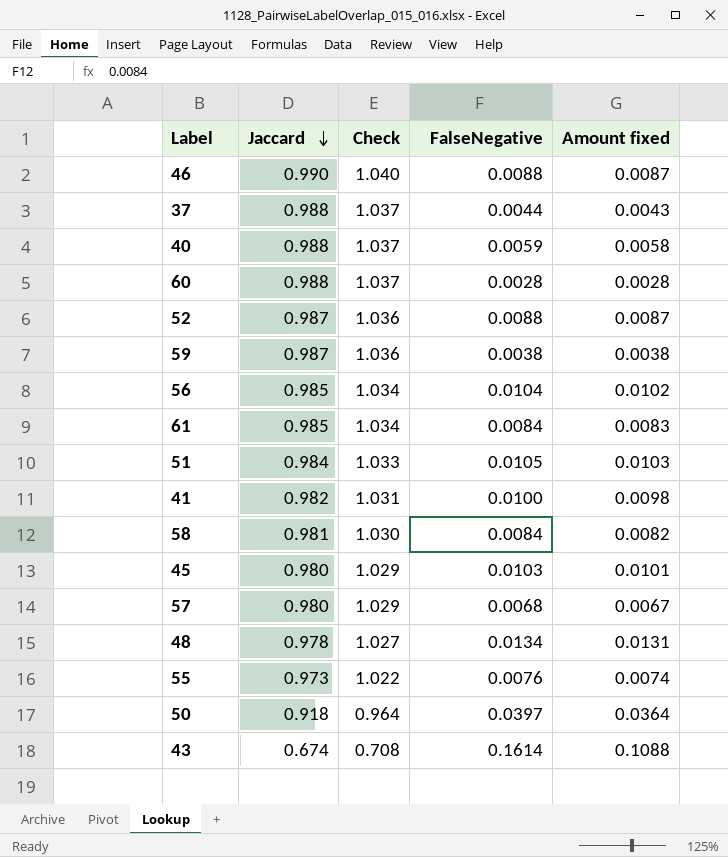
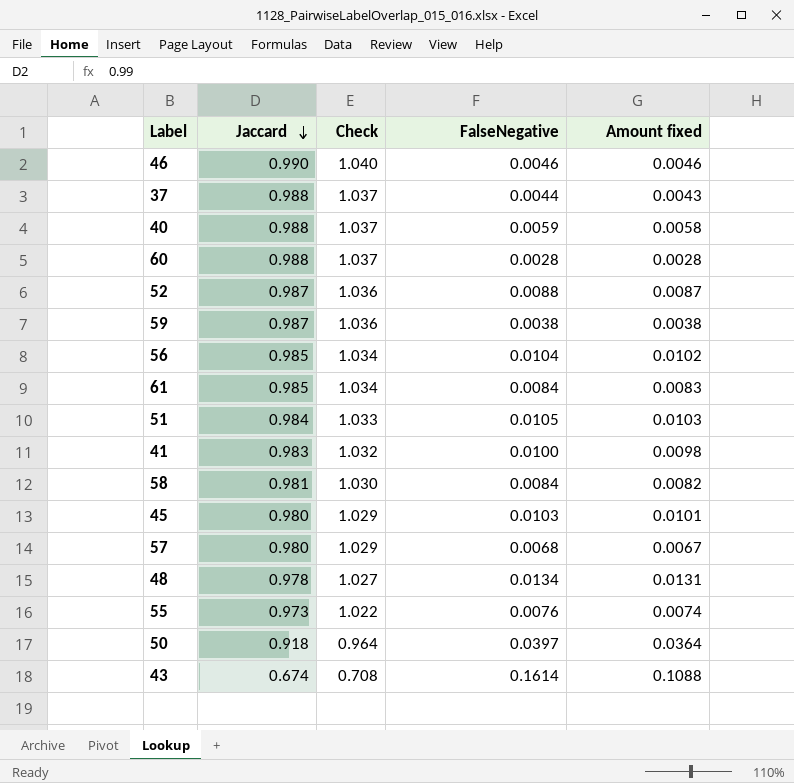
46 | FalseNegative: 0.0088 -> 0.0046
46 | Amount fixed: 0.0087 -> 0.0046
41 | Jaccard: 0.982 -> 0.983
41 | Check: 1.031 -> 1.032

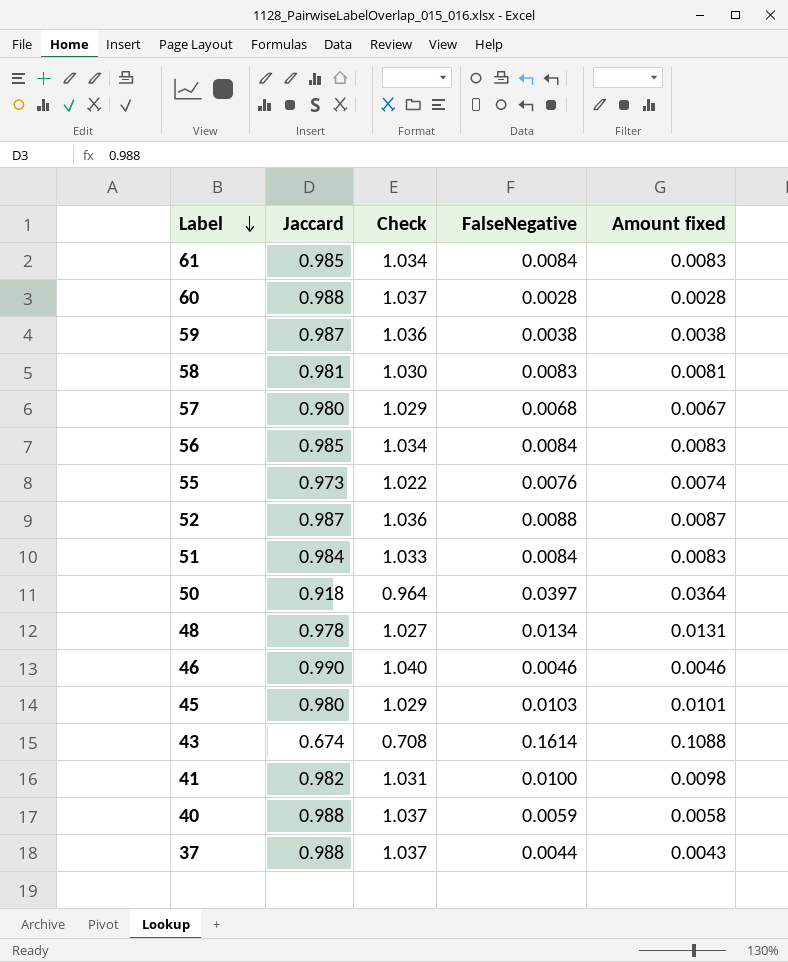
row order: Jaccard descending -> Label descending
58 | FalseNegative: 0.0084 -> 0.0083
58 | Amount fixed: 0.0082 -> 0.0081
56 | FalseNegative: 0.0104 -> 0.0084
56 | Amount fixed: 0.0102 -> 0.0083
51 | FalseNegative: 0.0105 -> 0.0084
51 | Amount fixed: 0.0103 -> 0.0083
41 | Jaccard: 0.983 -> 0.982
41 | Check: 1.032 -> 1.031

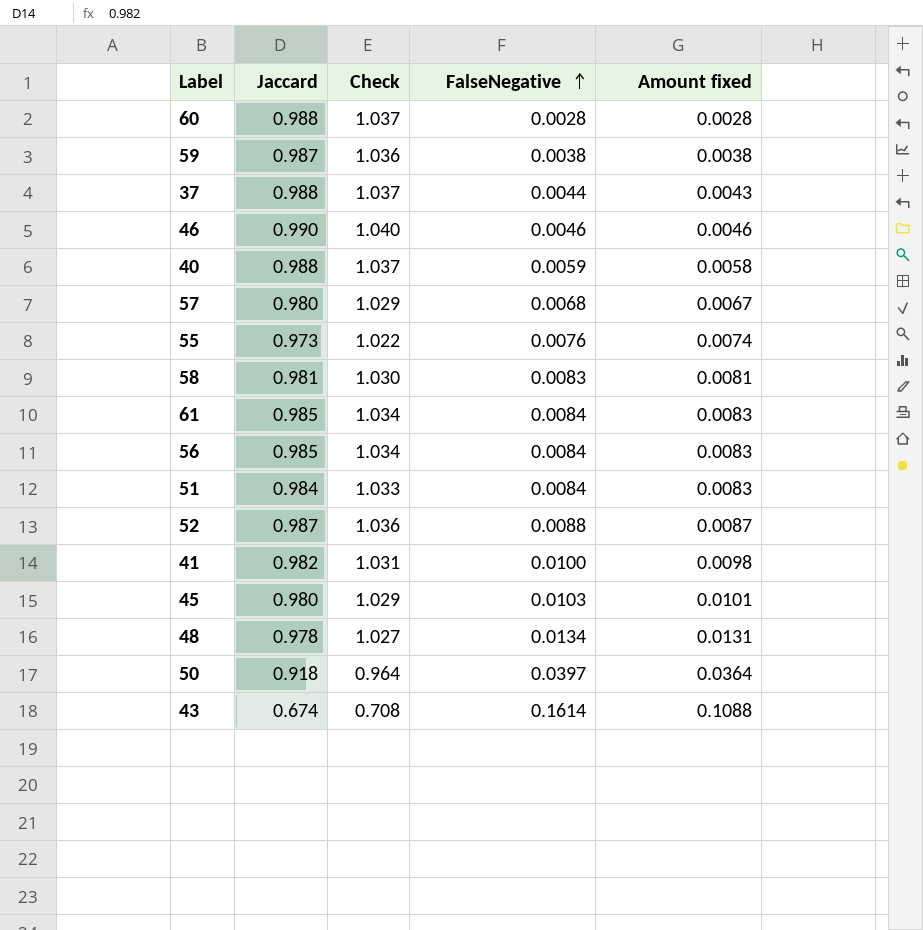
row order: Label descending -> FalseNegative ascending

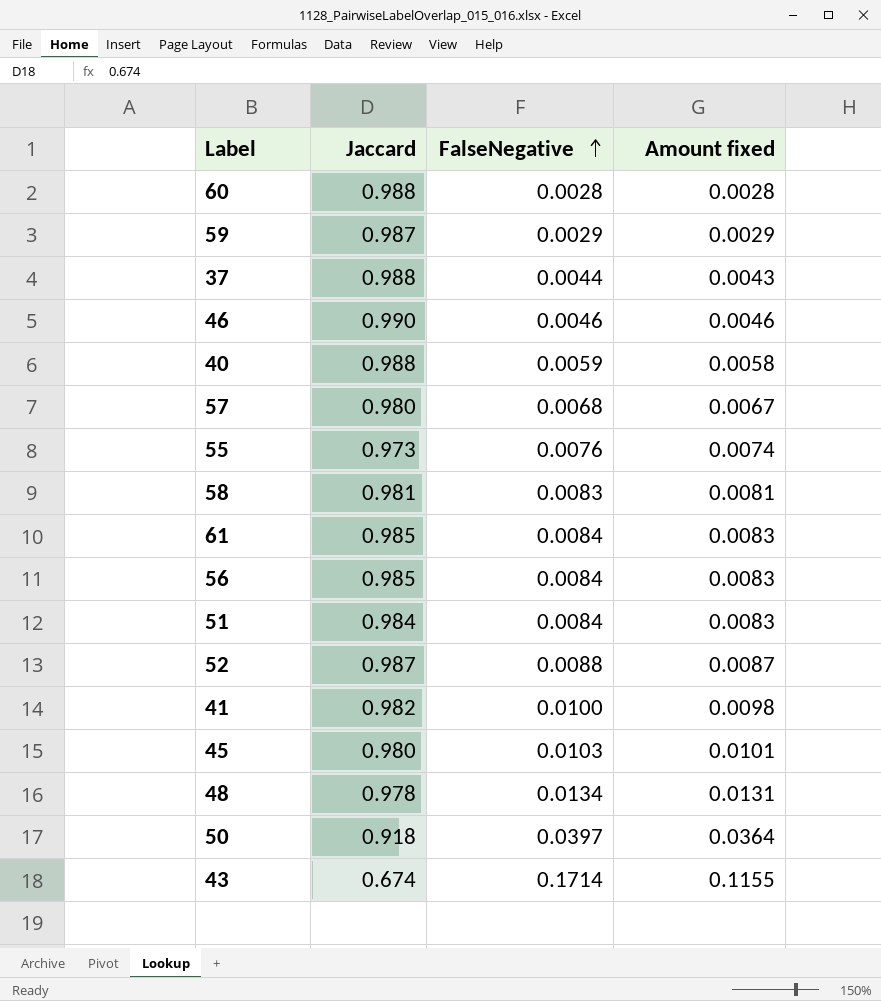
column Check | formula: [Jaccard] * 1.05 -> none
59 | FalseNegative: 0.0038 -> 0.0029
59 | Amount fixed: 0.0038 -> 0.0029
43 | FalseNegative: 0.1614 -> 0.1714
43 | Amount fixed: 0.1088 -> 0.1155

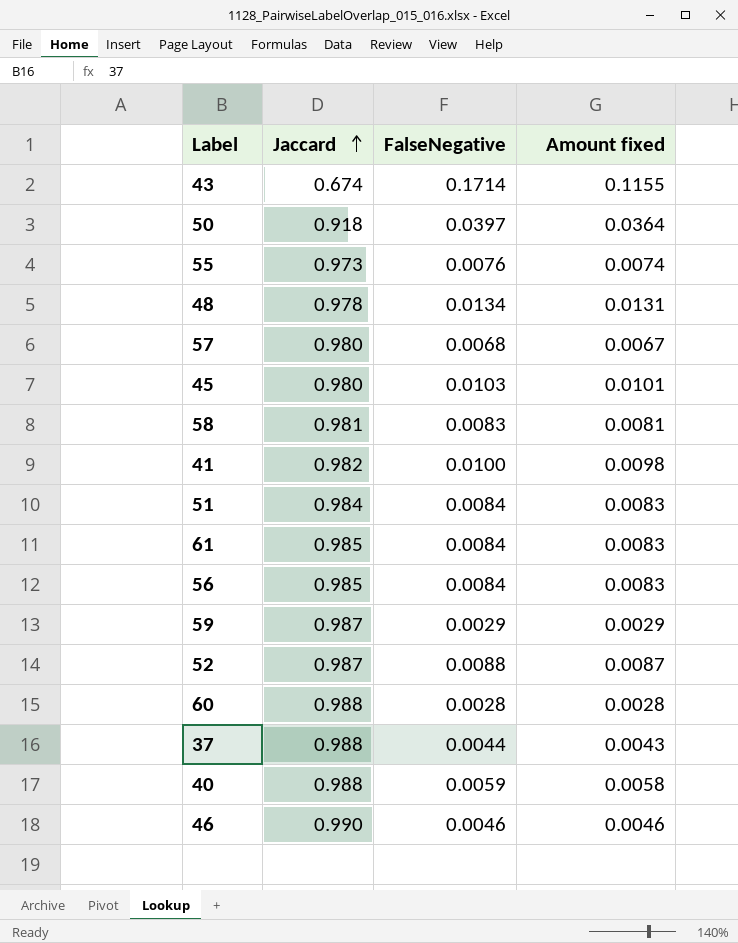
row order: FalseNegative ascending -> Jaccard ascending

